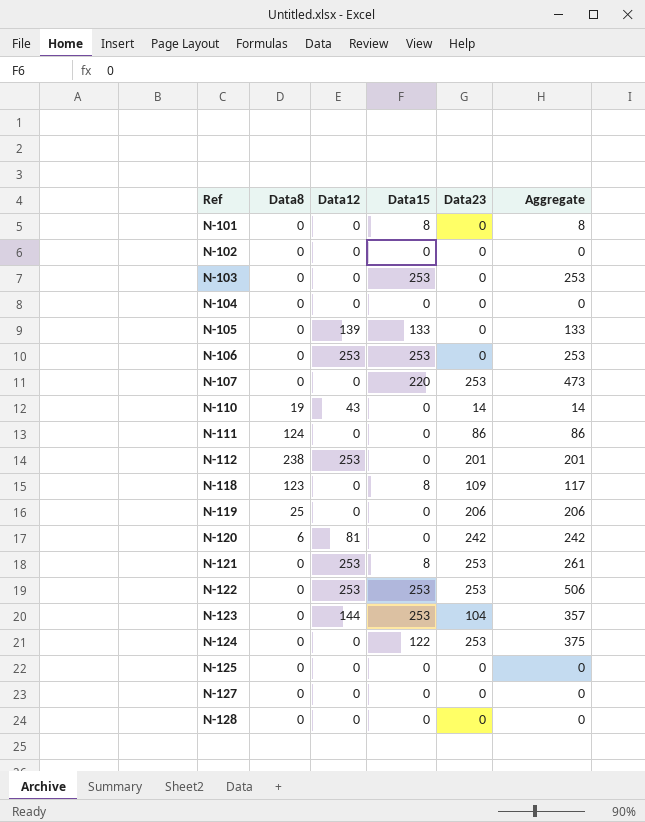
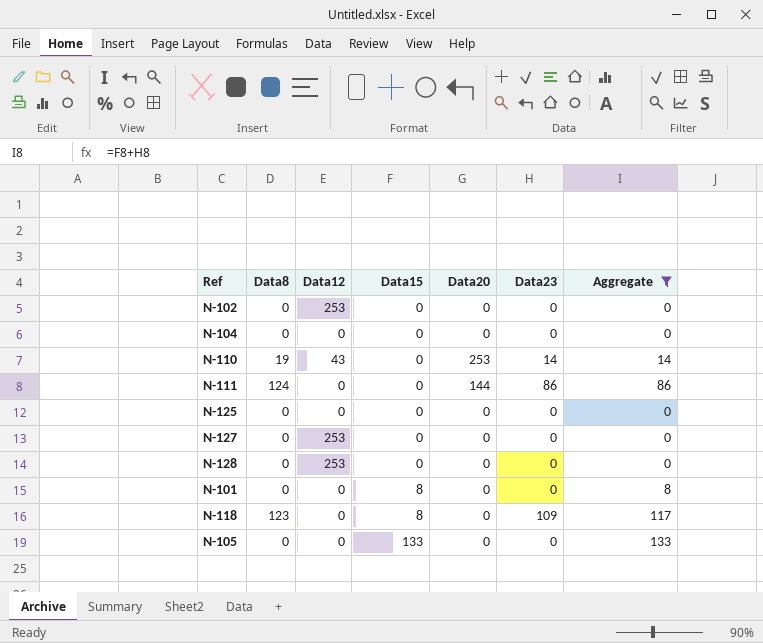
filter: none -> Aggregate <= 133
row order: Ref ascending -> Data15 ascending
column Data20 | position: none -> 5
N-102 | Data12: 0 -> 253
N-127 | Data12: 0 -> 253
N-128 | Data12: 0 -> 253
N-105 | Data12: 139 -> 0

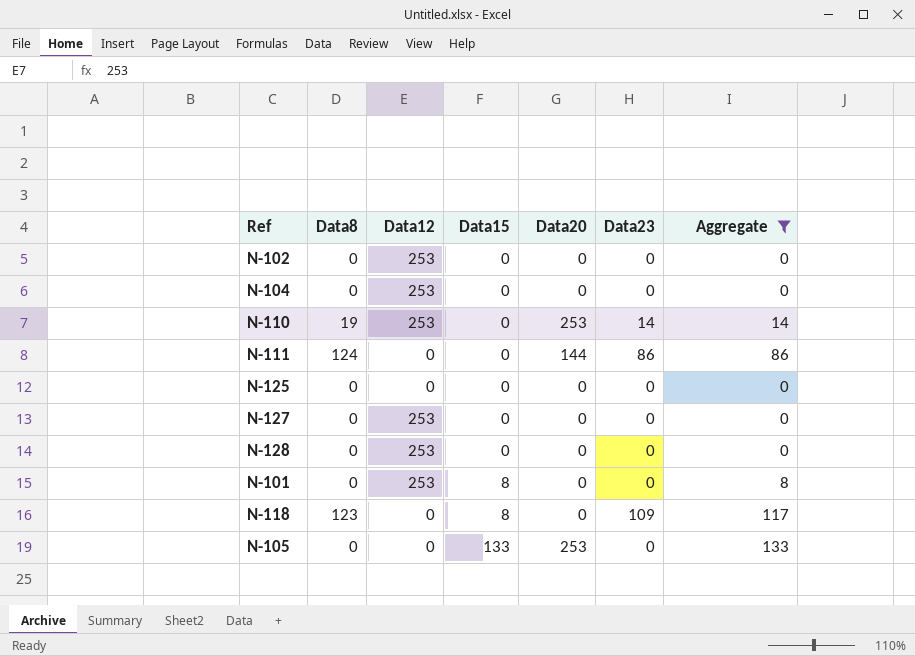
N-104 | Data12: 0 -> 253
N-110 | Data12: 43 -> 253
N-101 | Data12: 0 -> 253
N-105 | Data20: 0 -> 253

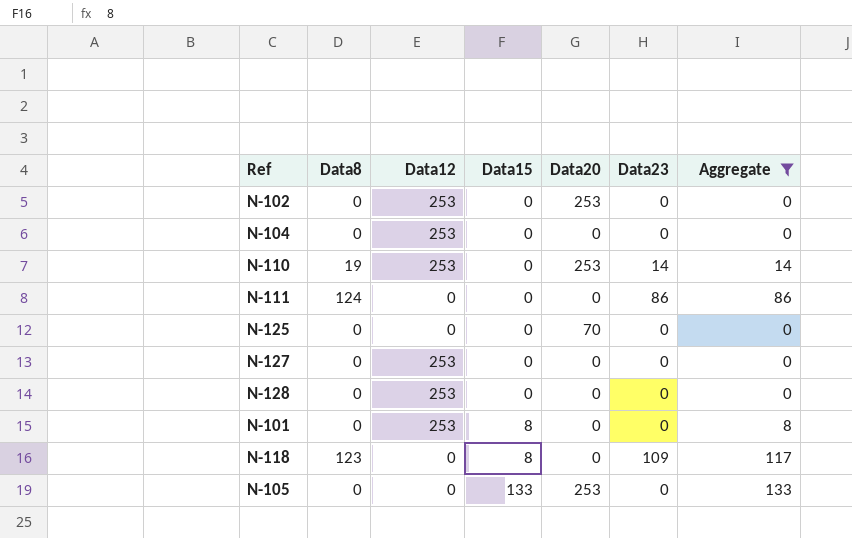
N-102 | Data20: 0 -> 253
N-111 | Data20: 144 -> 0
N-125 | Data20: 0 -> 70

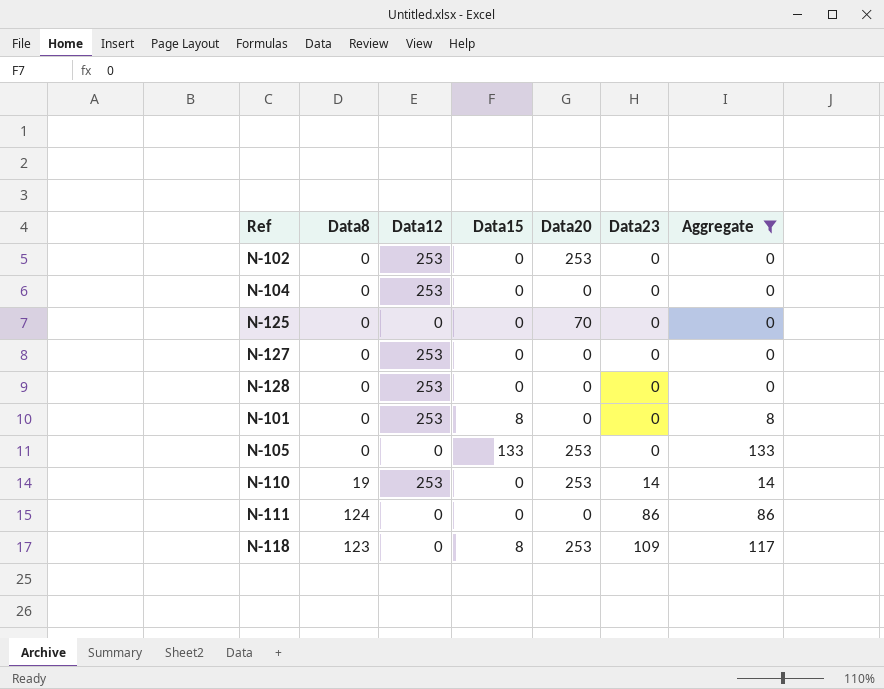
row order: Data15 ascending -> Data23 ascending
N-118 | Data20: 0 -> 253

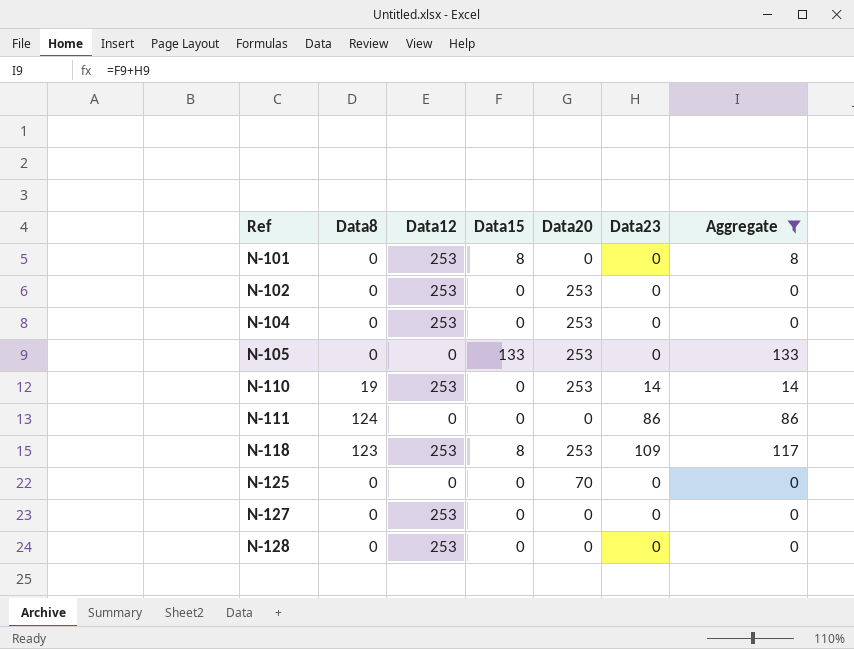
row order: Data23 ascending -> Ref ascending
N-104 | Data20: 0 -> 253
N-118 | Data12: 0 -> 253

